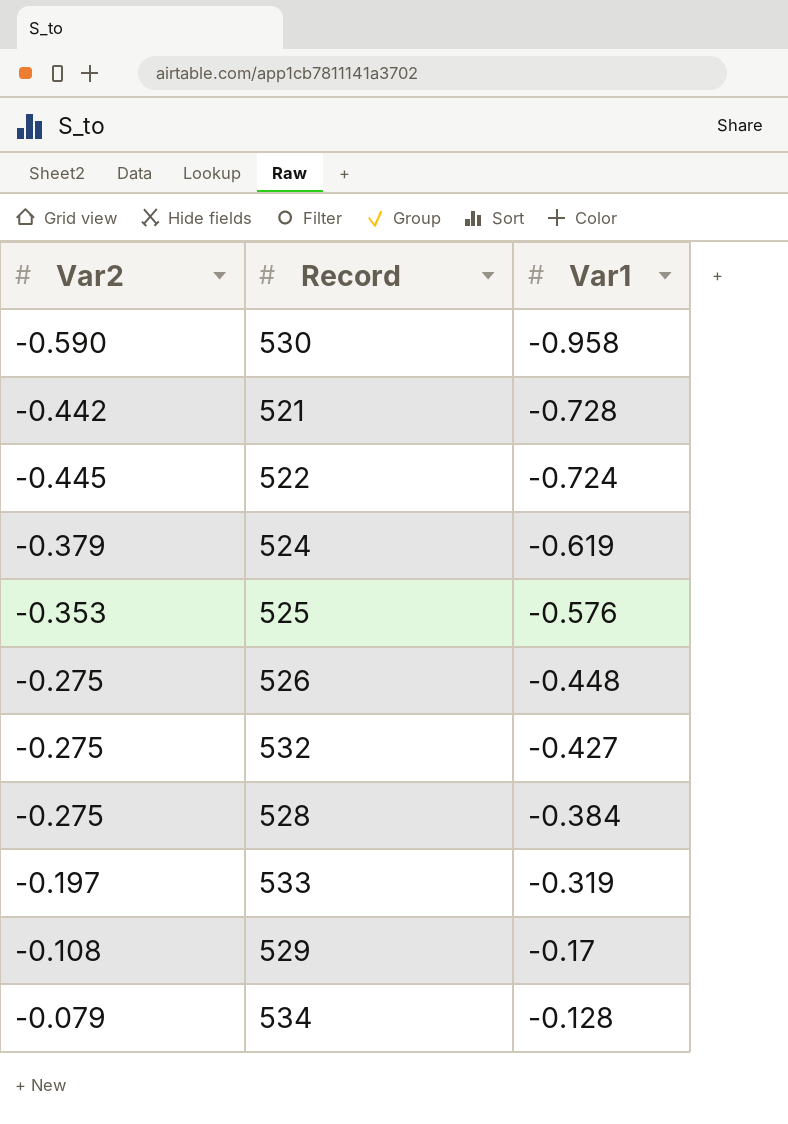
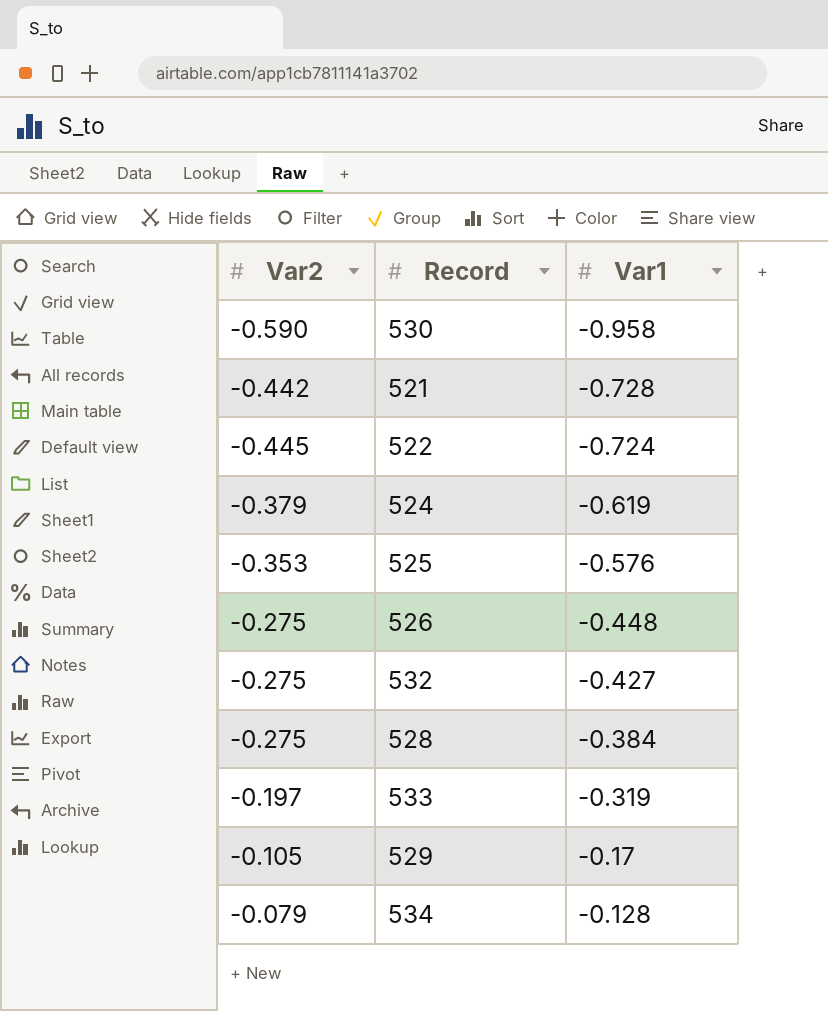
529 | Var2: -0.108 -> -0.105

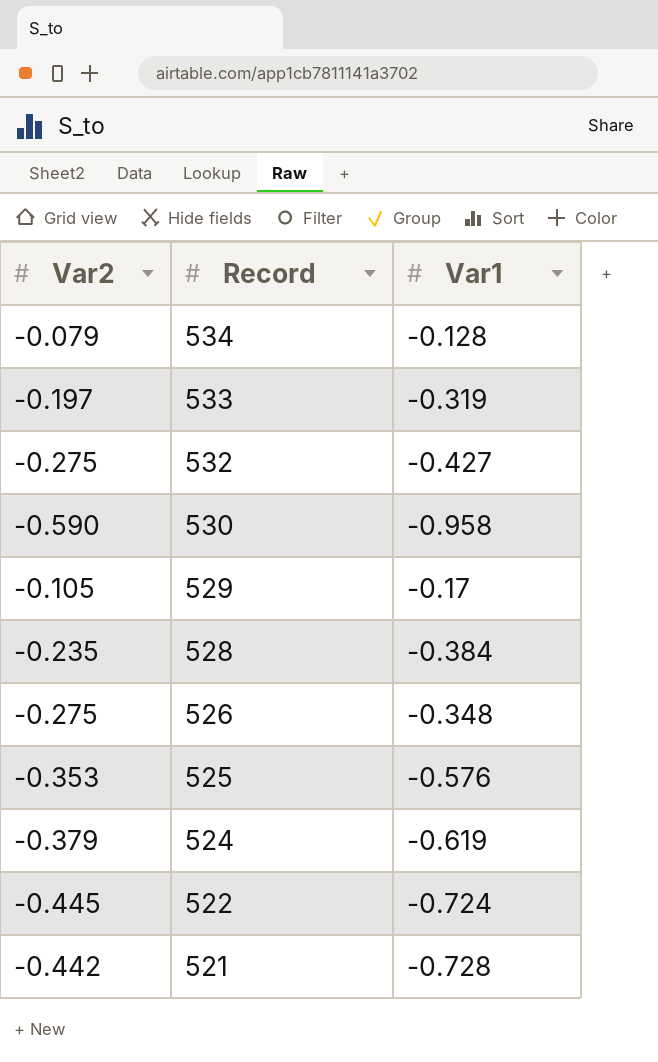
row order: Var1 ascending -> Record descending
528 | Var2: -0.275 -> -0.235
526 | Var1: -0.448 -> -0.348

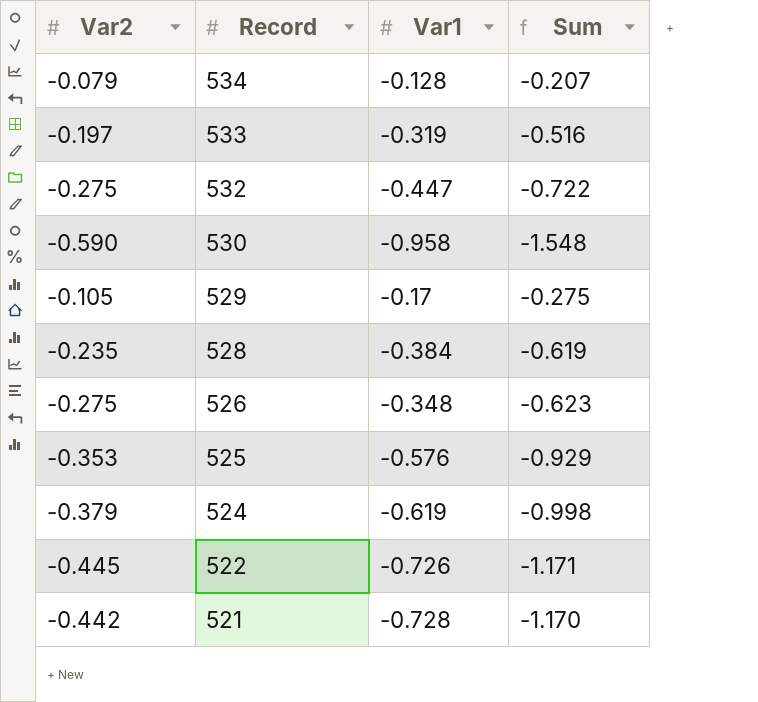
column Sum | formula: none -> [Var2] + [Var1]
532 | Var1: -0.427 -> -0.447
522 | Var1: -0.724 -> -0.726

